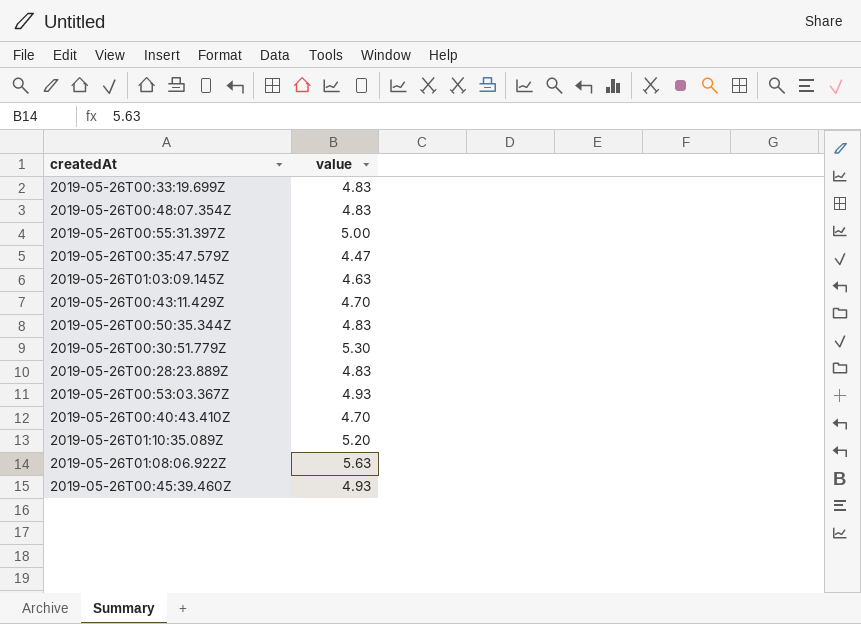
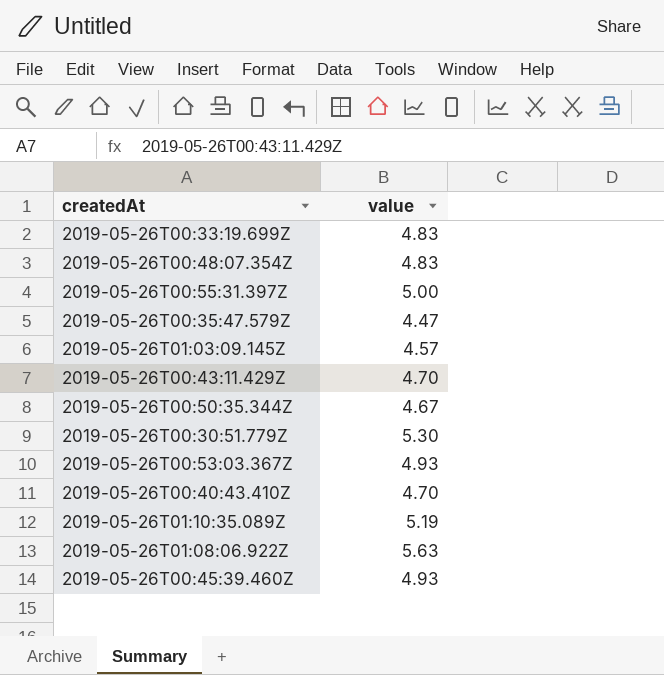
row 2019-05-26T00:28:23.889Z: 4.83 -> none
2019-05-26T01:03:09.145Z | value: 4.63 -> 4.57
2019-05-26T00:50:35.344Z | value: 4.83 -> 4.67
2019-05-26T01:10:35.089Z | value: 5.20 -> 5.19

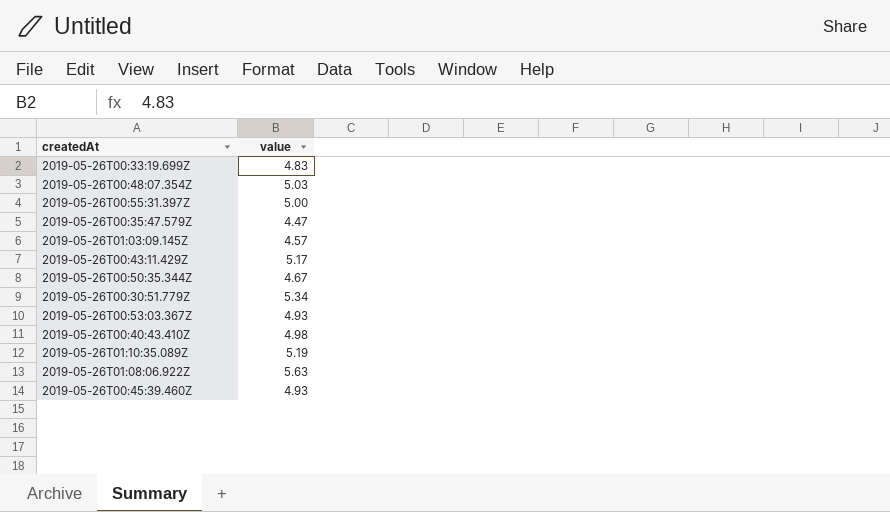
2019-05-26T00:48:07.354Z | value: 4.83 -> 5.03
2019-05-26T00:43:11.429Z | value: 4.70 -> 5.17
2019-05-26T00:30:51.779Z | value: 5.30 -> 5.34
2019-05-26T00:40:43.410Z | value: 4.70 -> 4.98

